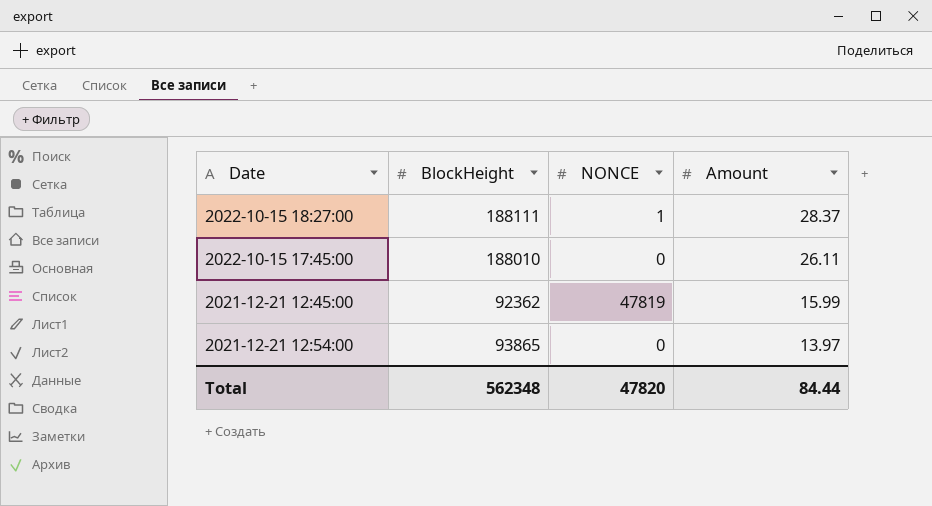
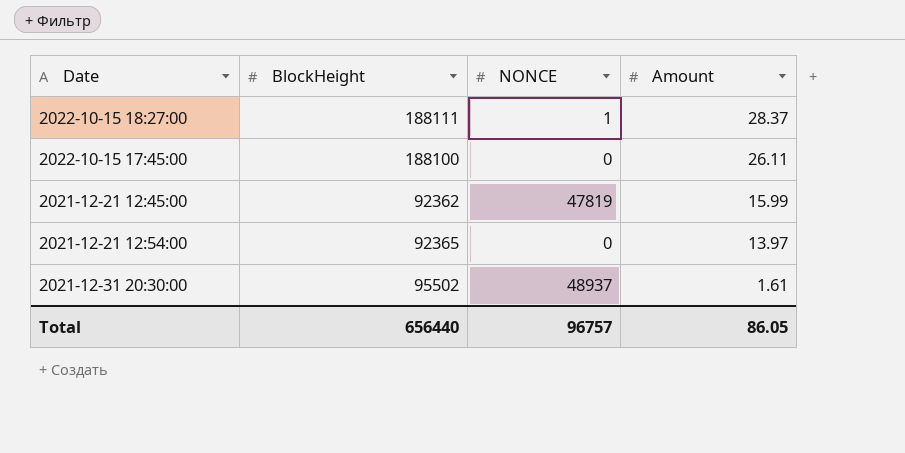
2022-10-15 17:45:00 | BlockHeight: 188010 -> 188100
2021-12-21 12:54:00 | BlockHeight: 93865 -> 92365
row 2021-12-31 20:30:00: none -> 95502 | 48937 | 1.61
Total | BlockHeight: 562348 -> 656440
Total | NONCE: 47820 -> 96757
Total | Amount: 84.44 -> 86.05

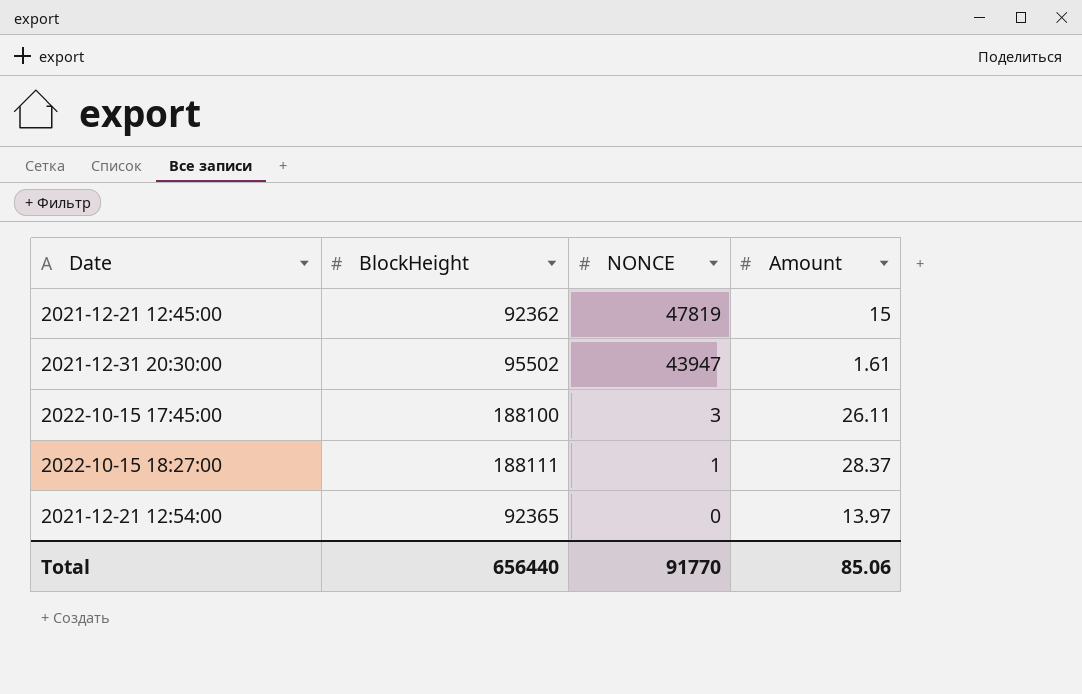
row order: Amount descending -> NONCE descending
2021-12-21 12:45:00 | Amount: 15.99 -> 15
2021-12-31 20:30:00 | NONCE: 48937 -> 43947
2022-10-15 17:45:00 | NONCE: 0 -> 3
Total | NONCE: 96757 -> 91770
Total | Amount: 86.05 -> 85.06

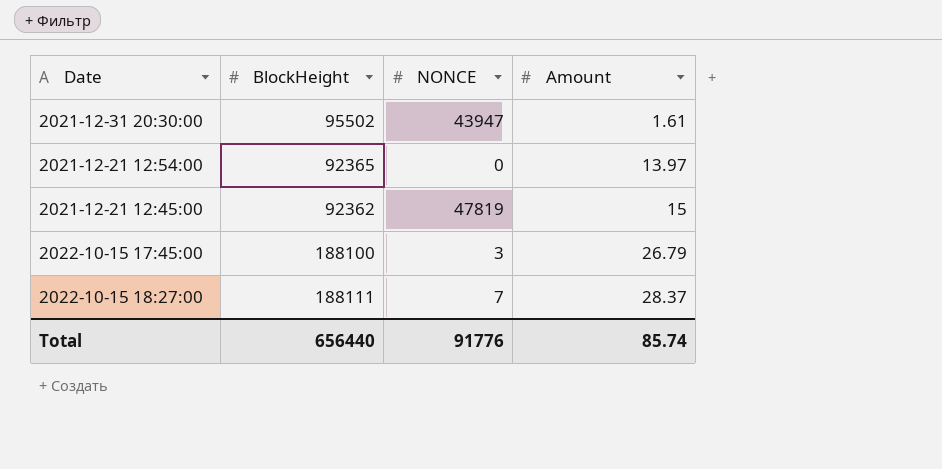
row order: NONCE descending -> Amount ascending
2022-10-15 17:45:00 | Amount: 26.11 -> 26.79
2022-10-15 18:27:00 | NONCE: 1 -> 7
Total | NONCE: 91770 -> 91776
Total | Amount: 85.06 -> 85.74

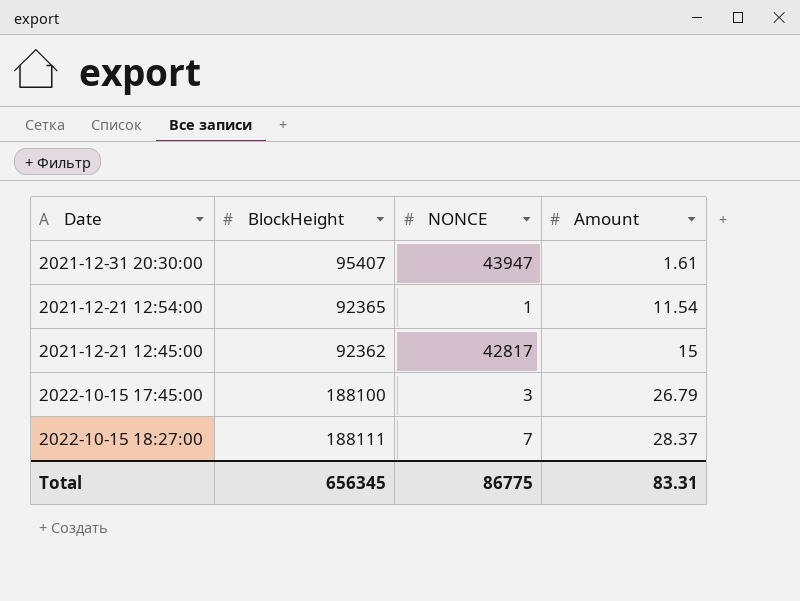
2021-12-31 20:30:00 | BlockHeight: 95502 -> 95407
2021-12-21 12:54:00 | NONCE: 0 -> 1
2021-12-21 12:54:00 | Amount: 13.97 -> 11.54
2021-12-21 12:45:00 | NONCE: 47819 -> 42817
Total | BlockHeight: 656440 -> 656345
Total | NONCE: 91776 -> 86775
Total | Amount: 85.74 -> 83.31

